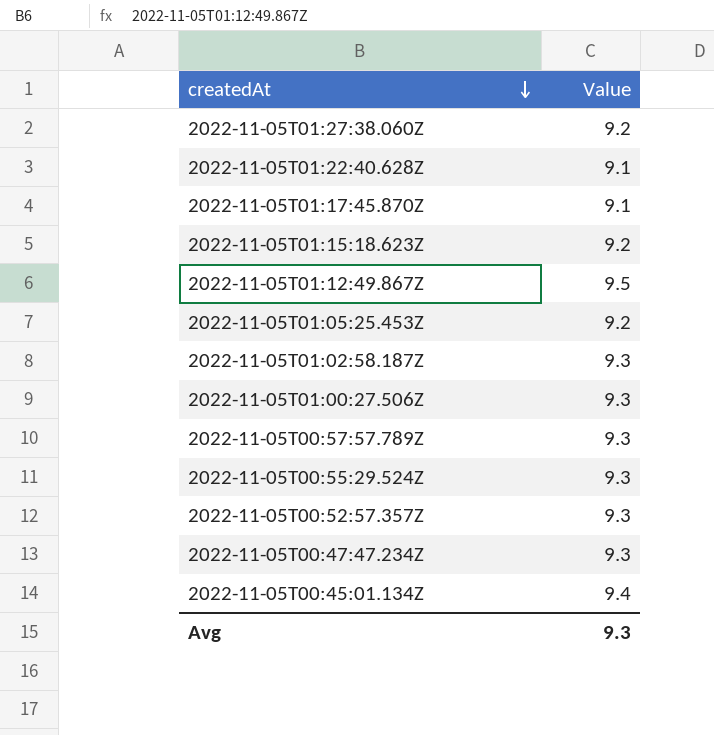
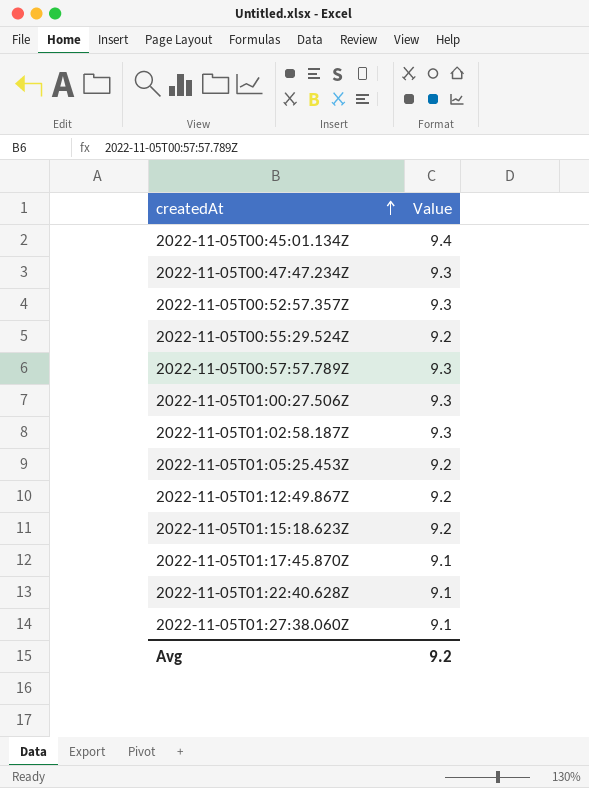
row order: createdAt descending -> createdAt ascending
2022-11-05T00:55:29.524Z | Value: 9.3 -> 9.2
2022-11-05T01:12:49.867Z | Value: 9.5 -> 9.2
2022-11-05T01:27:38.060Z | Value: 9.2 -> 9.1
Avg | Value: 9.3 -> 9.2

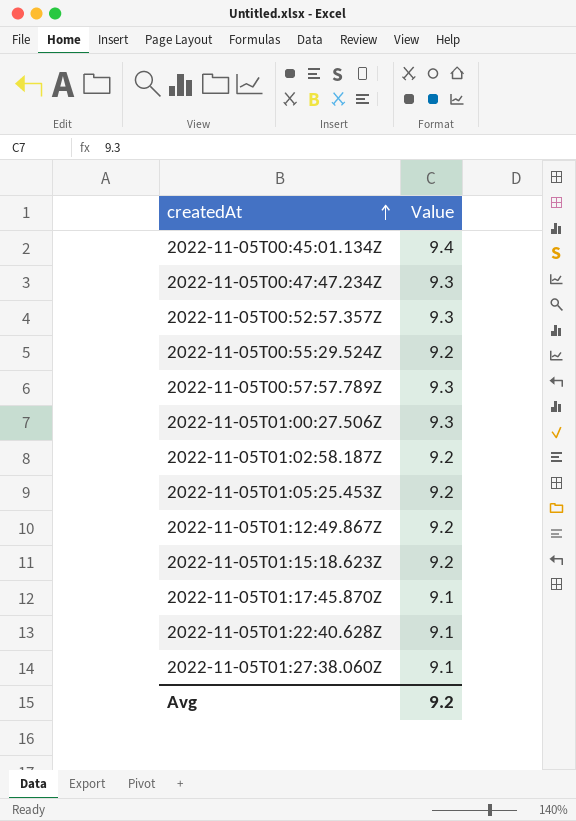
2022-11-05T01:02:58.187Z | Value: 9.3 -> 9.2

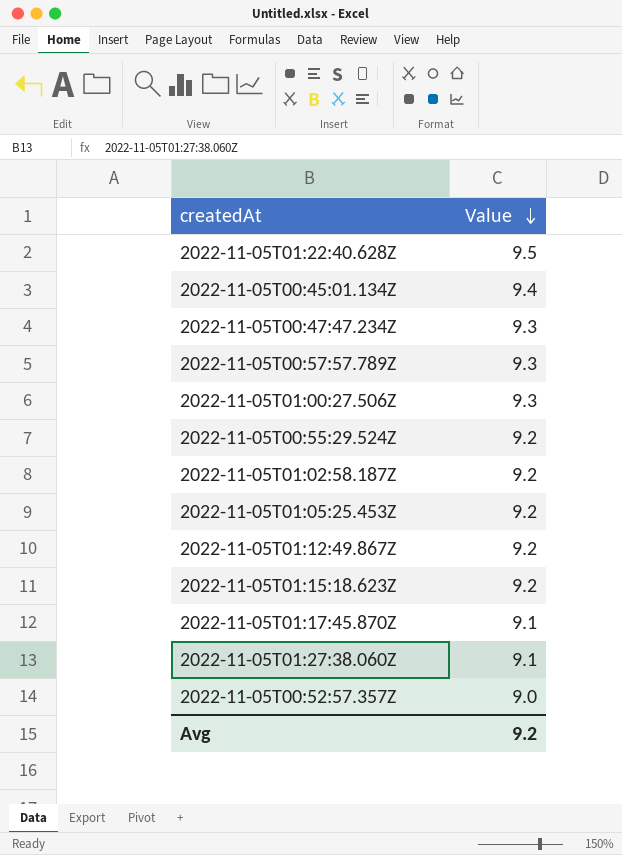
row order: createdAt ascending -> Value descending
2022-11-05T01:22:40.628Z | Value: 9.1 -> 9.5
2022-11-05T00:52:57.357Z | Value: 9.3 -> 9.0

